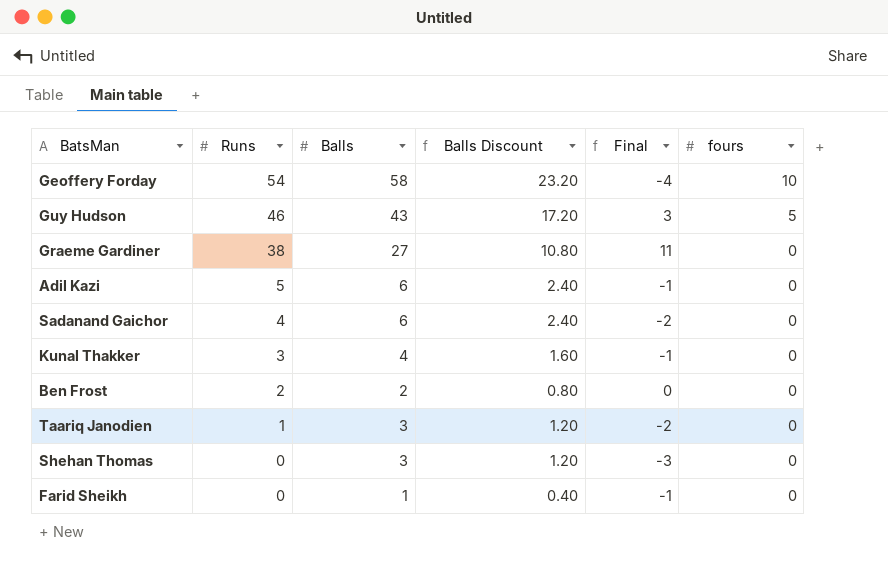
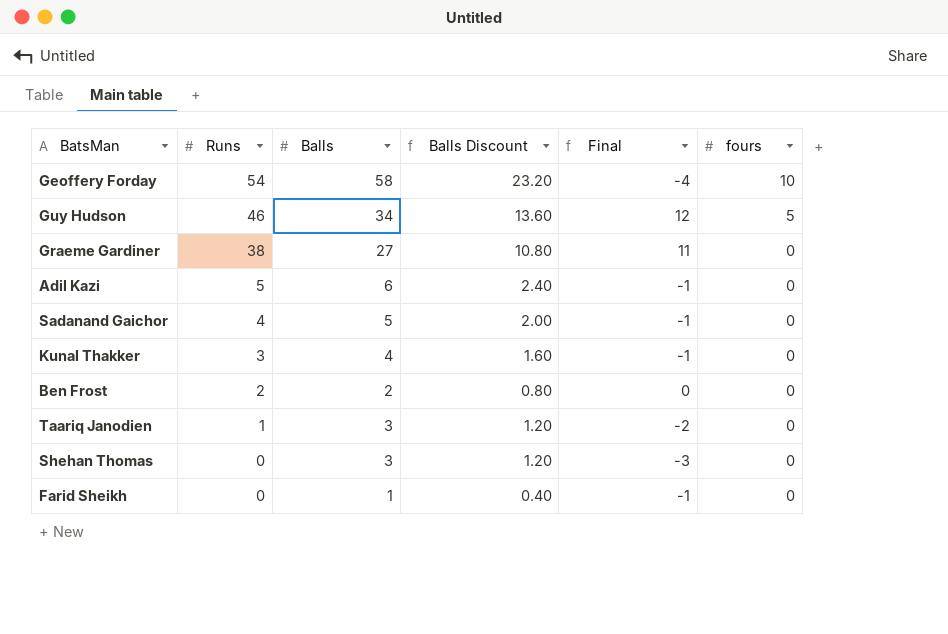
Guy Hudson | Balls: 43 -> 34
Guy Hudson | Balls Discount: 17.20 -> 13.60
Guy Hudson | Final: 3 -> 12
Sadanand Gaichor | Balls: 6 -> 5
Sadanand Gaichor | Balls Discount: 2.40 -> 2.00
Sadanand Gaichor | Final: -2 -> -1

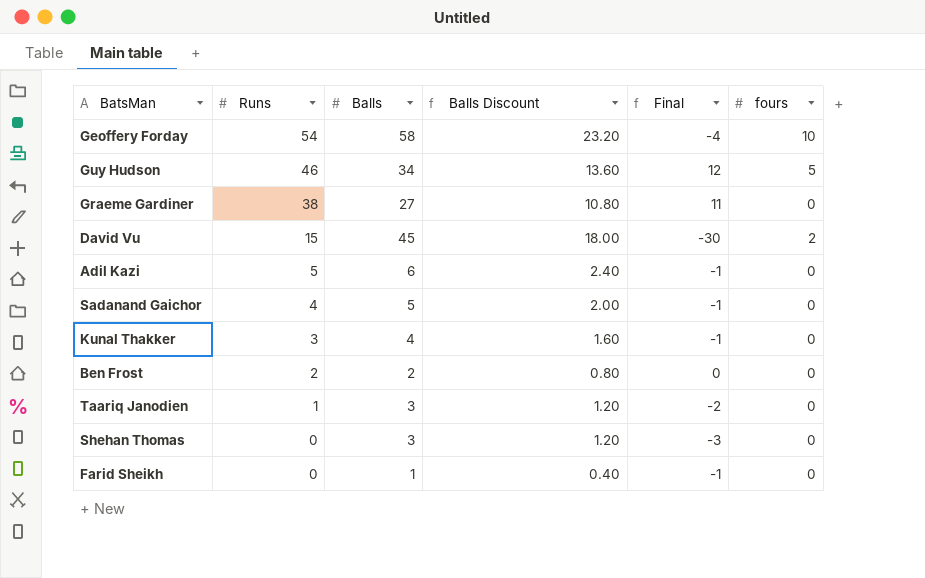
row David Vu: none -> 15 | 45 | 18.00 | -30 | 2

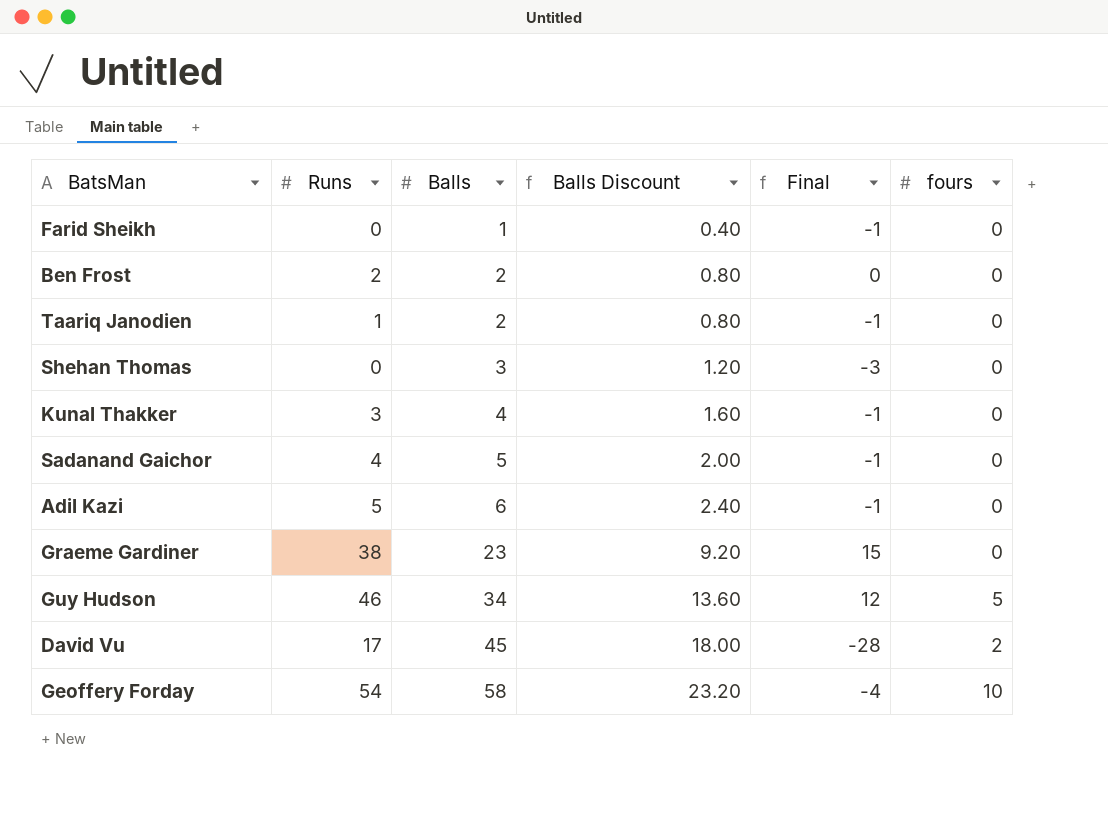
row order: Runs descending -> Balls ascending
Taariq Janodien | Balls: 3 -> 2
Taariq Janodien | Balls Discount: 1.20 -> 0.80
Taariq Janodien | Final: -2 -> -1
Graeme Gardiner | Balls: 27 -> 23
Graeme Gardiner | Balls Discount: 10.80 -> 9.20
Graeme Gardiner | Final: 11 -> 15
David Vu | Runs: 15 -> 17
David Vu | Final: -30 -> -28

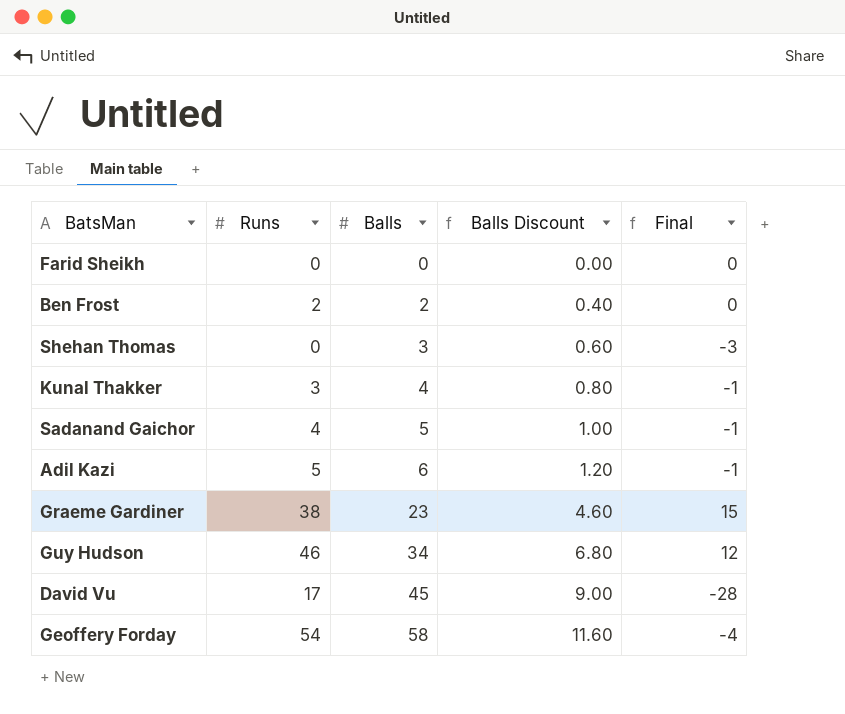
column fours | position: 6 -> none
column Balls Discount | formula: [Balls] * 0.4 -> [Balls] * 0.2
row Taariq Janodien: 1 | 2 | 0.80 | -1 | 0 -> none
Farid Sheikh | Balls: 1 -> 0
Farid Sheikh | Final: -1 -> 0

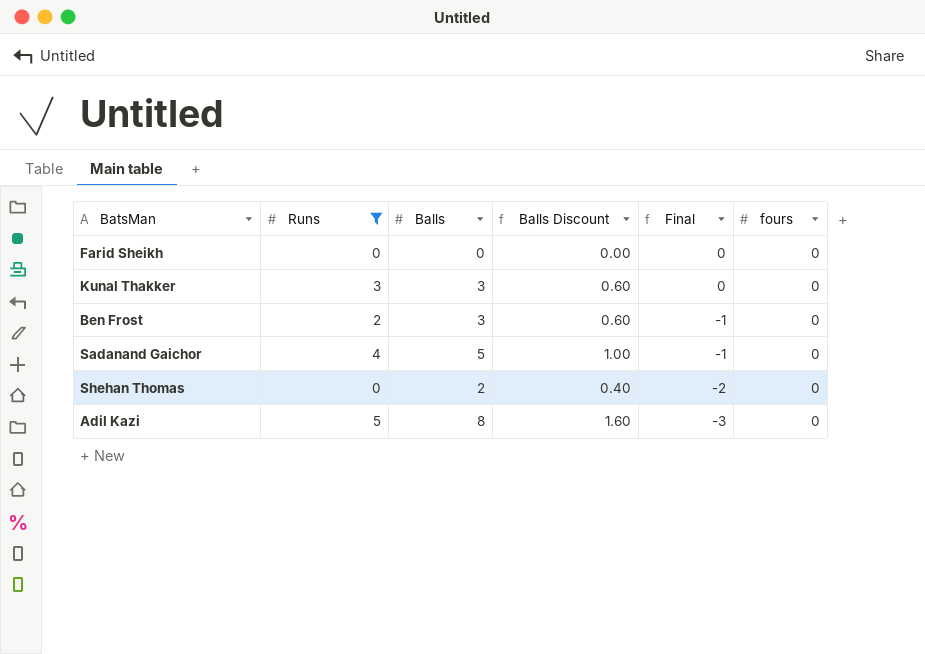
filter: none -> Runs <= 5
row order: Balls ascending -> Final descending
column fours | position: none -> 6
Kunal Thakker | Balls: 4 -> 3
Kunal Thakker | Balls Discount: 0.80 -> 0.60
Kunal Thakker | Final: -1 -> 0
Ben Frost | Balls: 2 -> 3
Ben Frost | Balls Discount: 0.40 -> 0.60
Ben Frost | Final: 0 -> -1
Shehan Thomas | Balls: 3 -> 2
Shehan Thomas | Balls Discount: 0.60 -> 0.40
Shehan Thomas | Final: -3 -> -2
Adil Kazi | Balls: 6 -> 8
Adil Kazi | Balls Discount: 1.20 -> 1.60
Adil Kazi | Final: -1 -> -3

